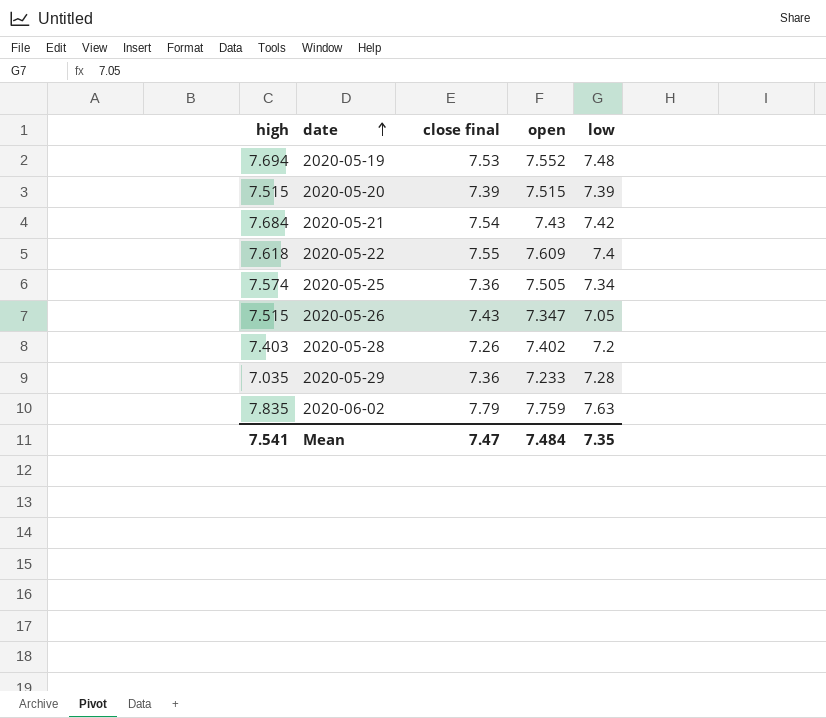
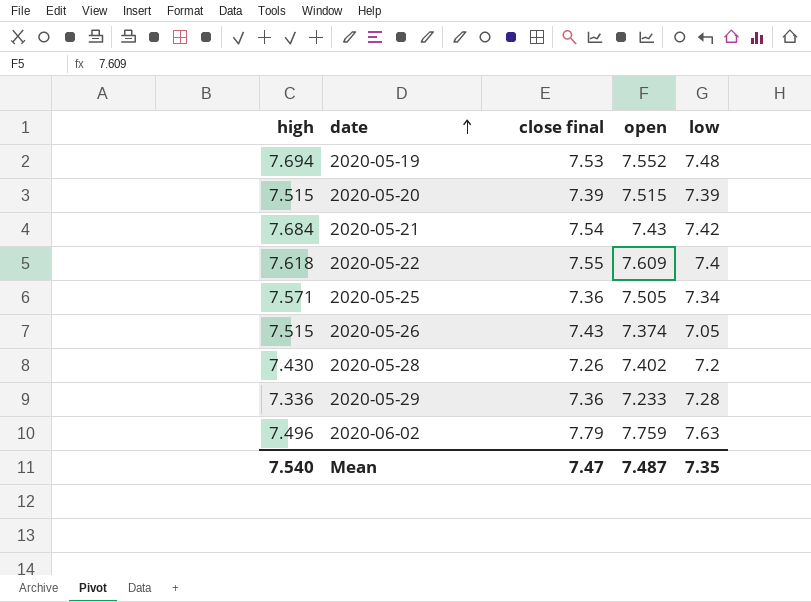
2020-05-25 | high: 7.574 -> 7.571
2020-05-26 | open: 7.347 -> 7.374
2020-05-28 | high: 7.403 -> 7.430
2020-05-29 | high: 7.035 -> 7.336
2020-06-02 | high: 7.835 -> 7.496
Mean | high: 7.541 -> 7.540
Mean | open: 7.484 -> 7.487

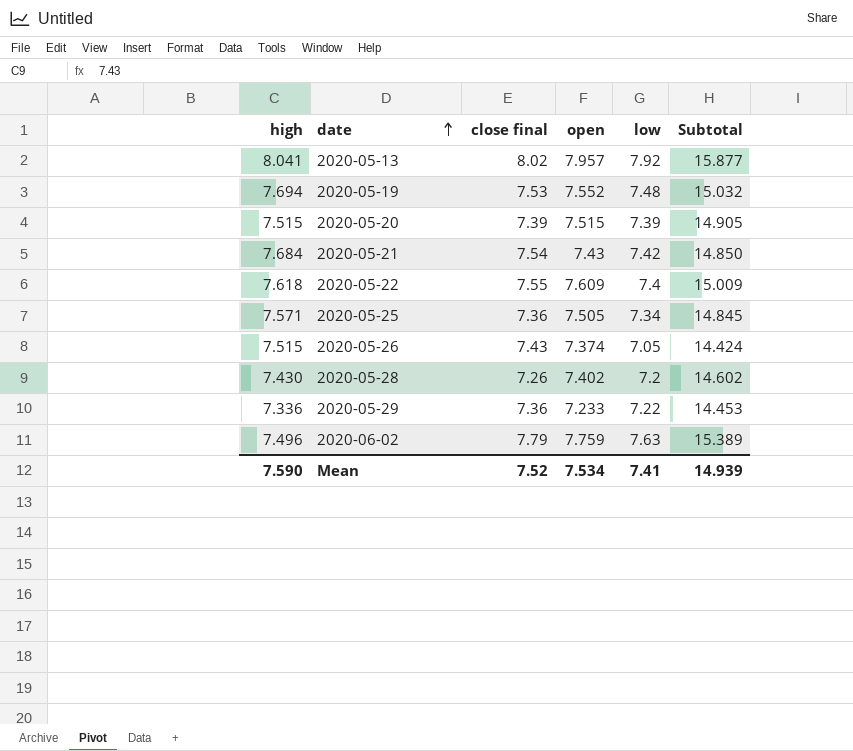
column Subtotal | formula: none -> [open] + [low]
row 2020-05-13: none -> 8.041 | 8.02 | 7.957 | 7.92 | 15.877
2020-05-29 | low: 7.28 -> 7.22
Mean | high: 7.540 -> 7.590
Mean | close final: 7.47 -> 7.52
Mean | open: 7.487 -> 7.534
Mean | low: 7.35 -> 7.41

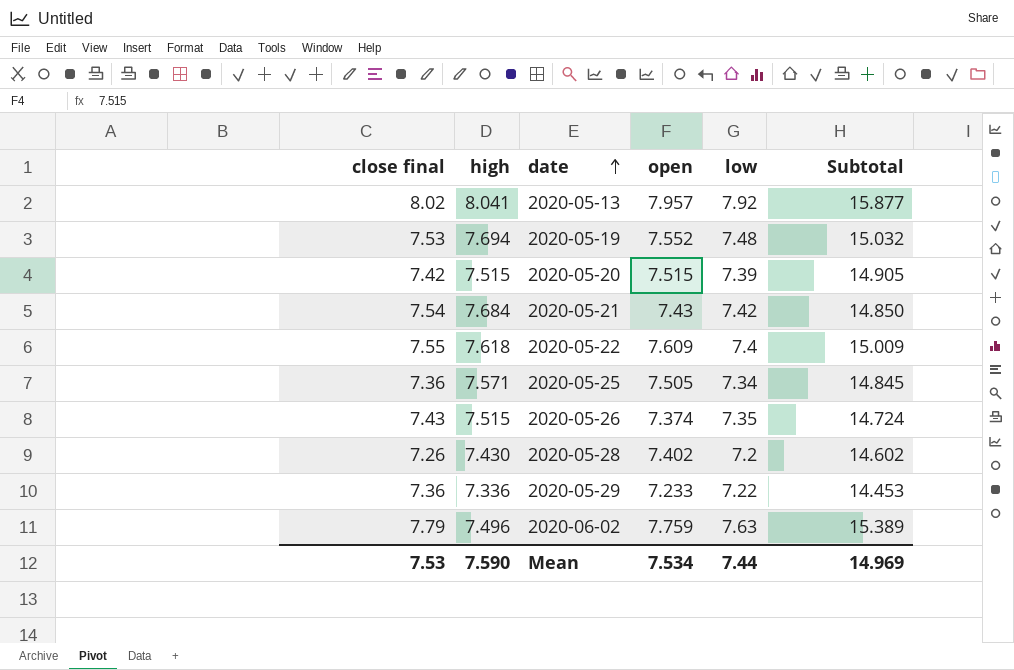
column close final | position: 3 -> 1
2020-05-20 | close final: 7.39 -> 7.42
2020-05-26 | low: 7.05 -> 7.35
2020-05-26 | Subtotal: 14.424 -> 14.724
Mean | close final: 7.52 -> 7.53
Mean | low: 7.41 -> 7.44
Mean | Subtotal: 14.939 -> 14.969

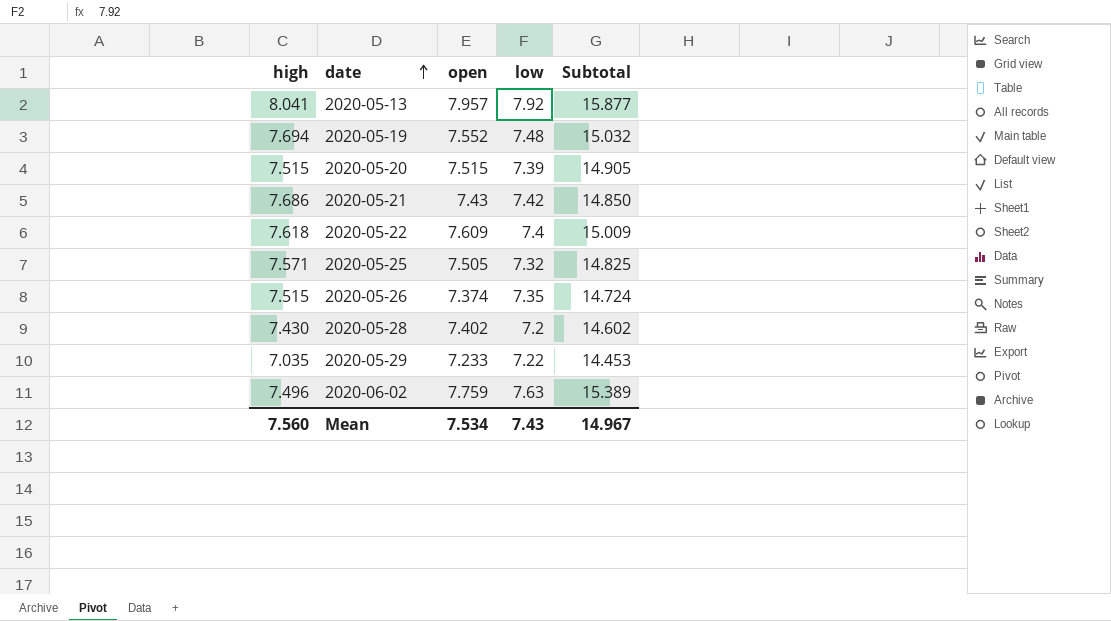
column close final | position: 1 -> none
2020-05-21 | high: 7.684 -> 7.686
2020-05-25 | low: 7.34 -> 7.32
2020-05-25 | Subtotal: 14.845 -> 14.825
2020-05-29 | high: 7.336 -> 7.035
Mean | high: 7.590 -> 7.560
Mean | low: 7.44 -> 7.43
Mean | Subtotal: 14.969 -> 14.967

